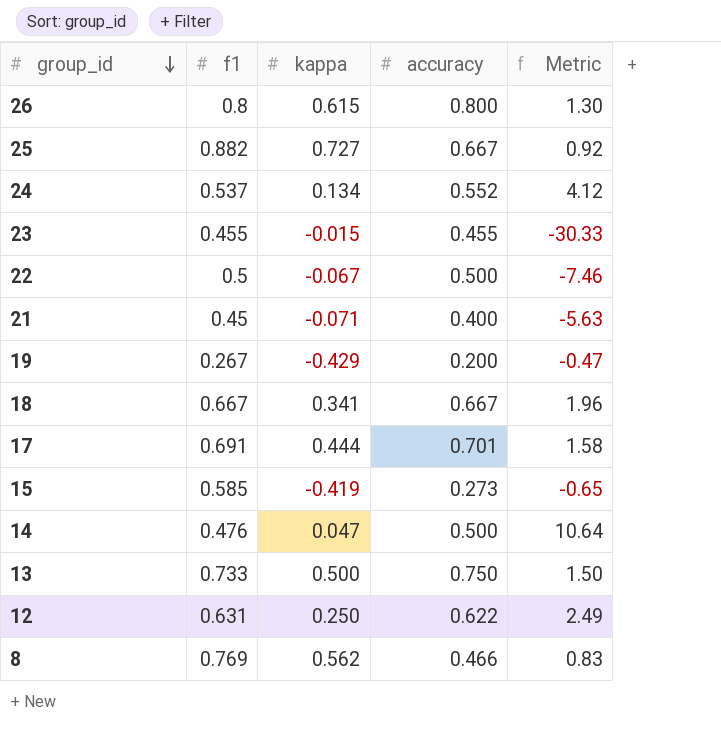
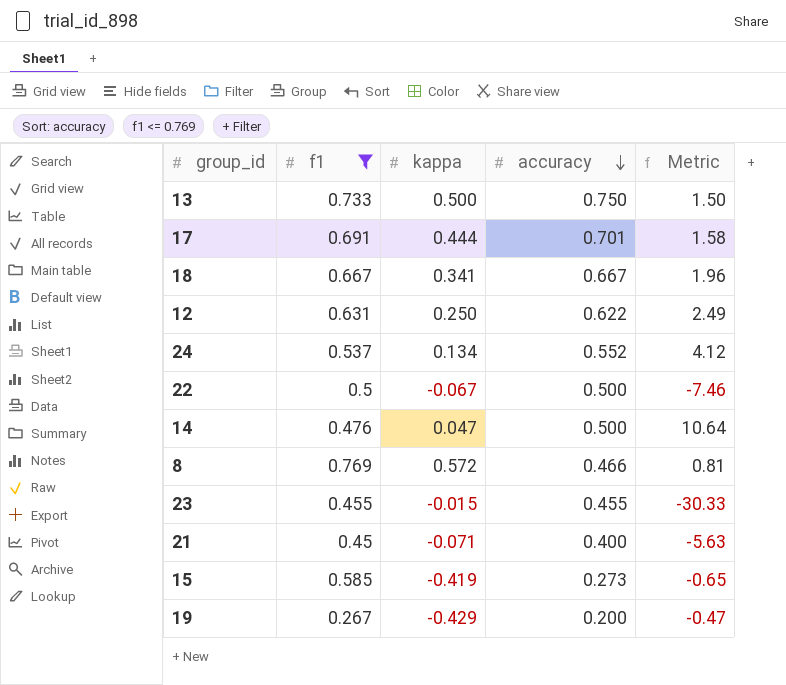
filter: none -> f1 <= 0.769
row order: group_id descending -> accuracy descending
8 | kappa: 0.562 -> 0.572
8 | Metric: 0.83 -> 0.81

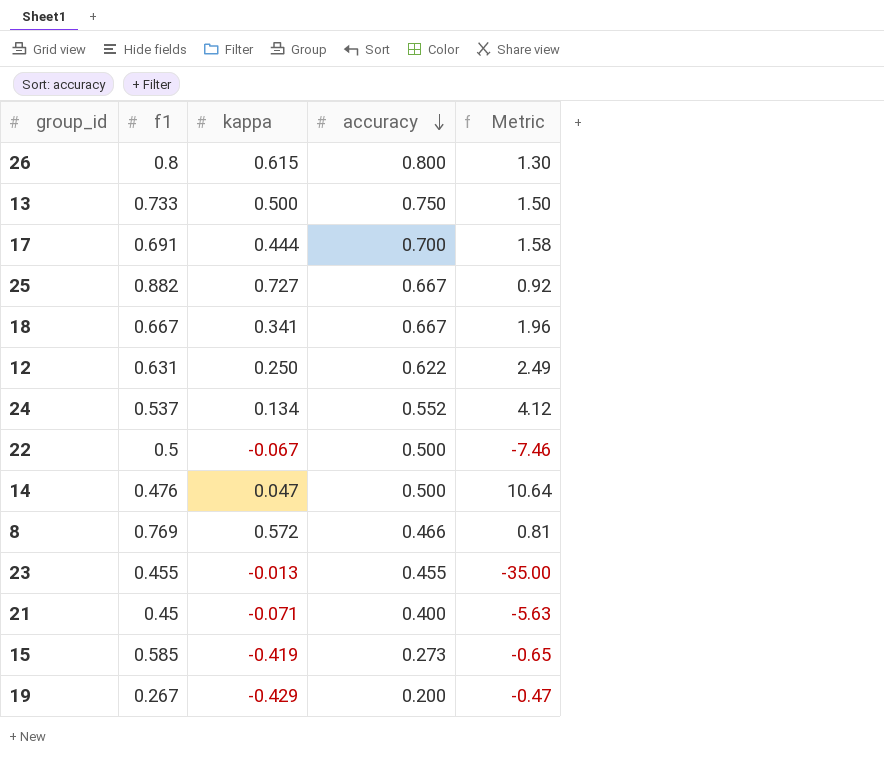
filter: f1 <= 0.769 -> none
17 | accuracy: 0.701 -> 0.700
23 | kappa: -0.015 -> -0.013
23 | Metric: -30.33 -> -35.00

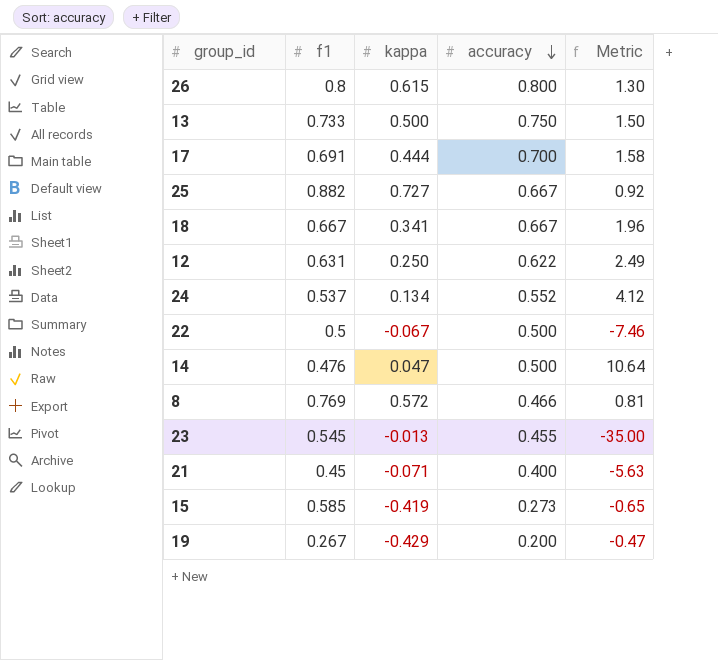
23 | f1: 0.455 -> 0.545

